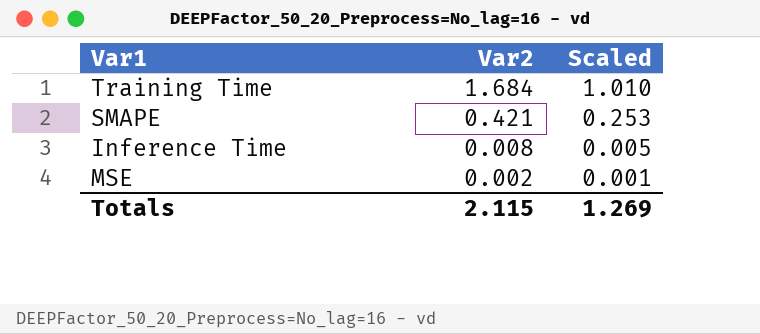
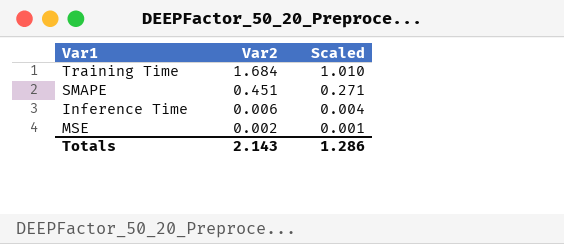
SMAPE | Var2: 0.421 -> 0.451
SMAPE | Scaled: 0.253 -> 0.271
Inference Time | Var2: 0.008 -> 0.006
Inference Time | Scaled: 0.005 -> 0.004
Totals | Var2: 2.115 -> 2.143
Totals | Scaled: 1.269 -> 1.286

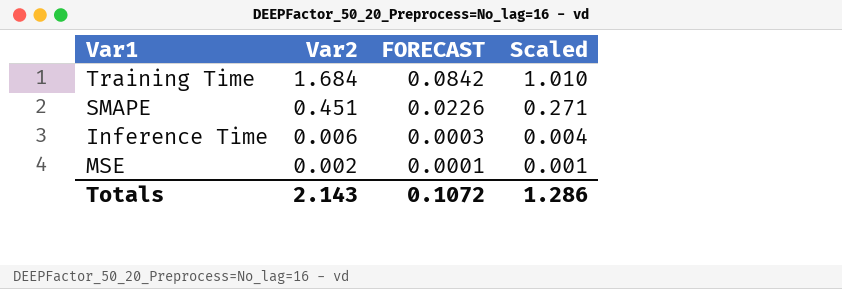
column FORECAST | formula: none -> [Var2] * 0.05

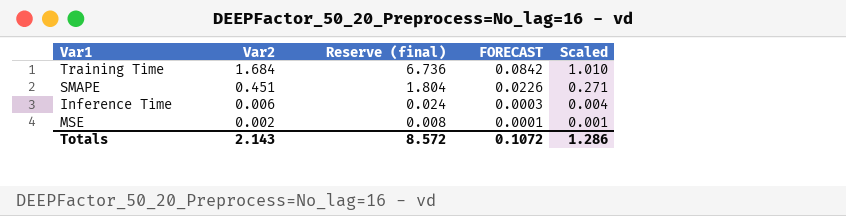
column Reserve (final) | formula: none -> [Var2] * 4

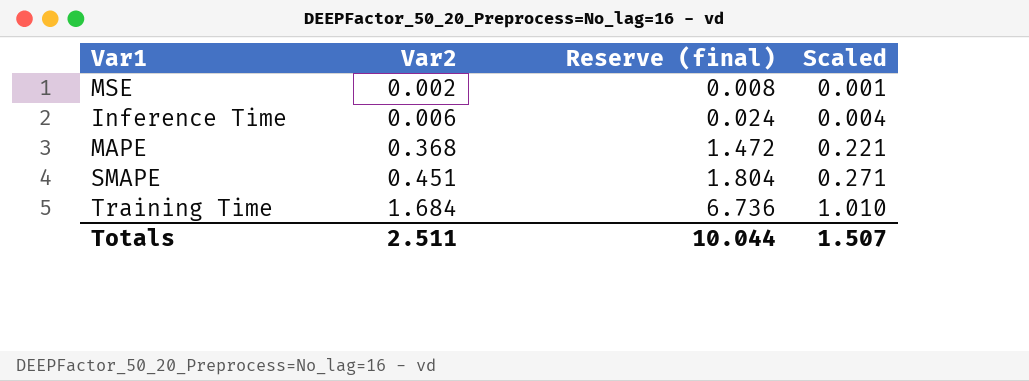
row order: Var2 descending -> Var2 ascending
column FORECAST | formula: [Var2] * 0.05 -> none
row MAPE: none -> 0.368 | 1.472 | 0.221
Totals | Var2: 2.143 -> 2.511
Totals | Reserve (final): 8.572 -> 10.044
Totals | Scaled: 1.286 -> 1.507

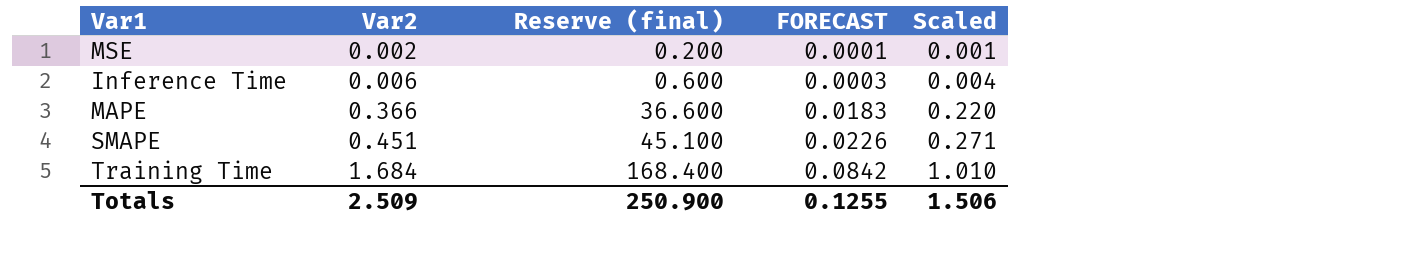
column Reserve (final) | formula: [Var2] * 4 -> [Var2] * 100
column FORECAST | formula: none -> [Var2] * 0.05
MAPE | Var2: 0.368 -> 0.366
MAPE | Scaled: 0.221 -> 0.220
Totals | Var2: 2.511 -> 2.509
Totals | Reserve (final): 10.044 -> 250.900
Totals | Scaled: 1.507 -> 1.506

